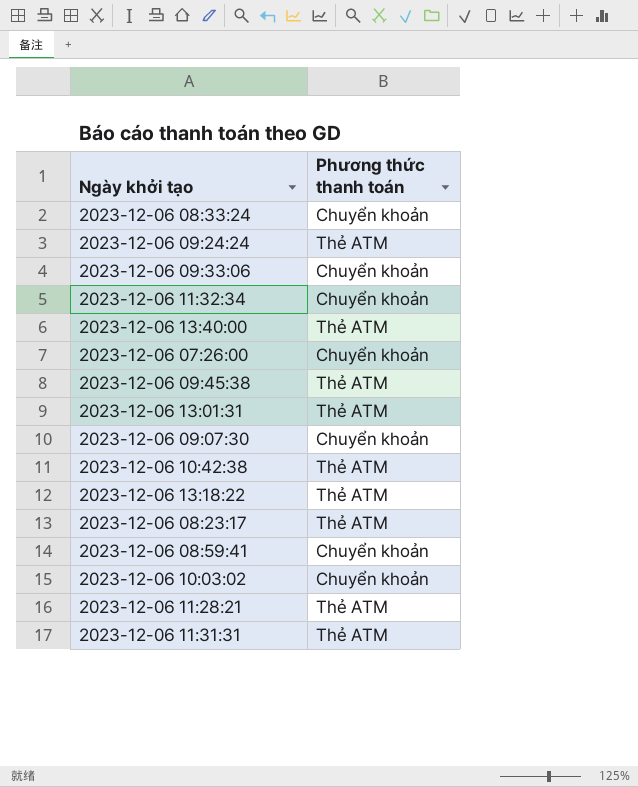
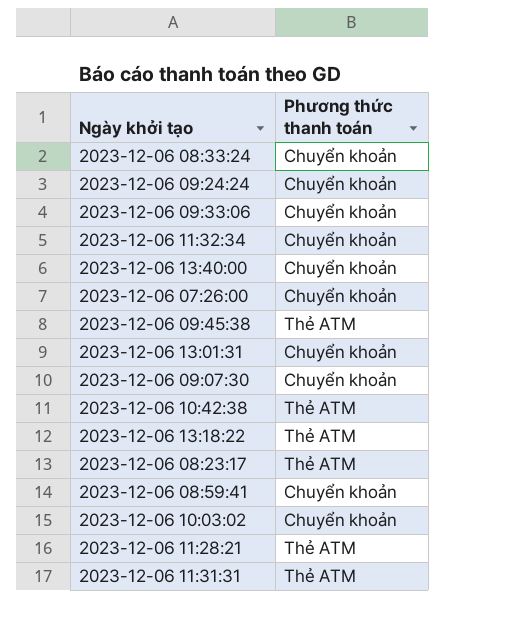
2023-12-06 09:24:24 | Phương thức thanh toán: Thẻ ATM -> Chuyển khoản
2023-12-06 13:40:00 | Phương thức thanh toán: Thẻ ATM -> Chuyển khoản
2023-12-06 13:01:31 | Phương thức thanh toán: Thẻ ATM -> Chuyển khoản

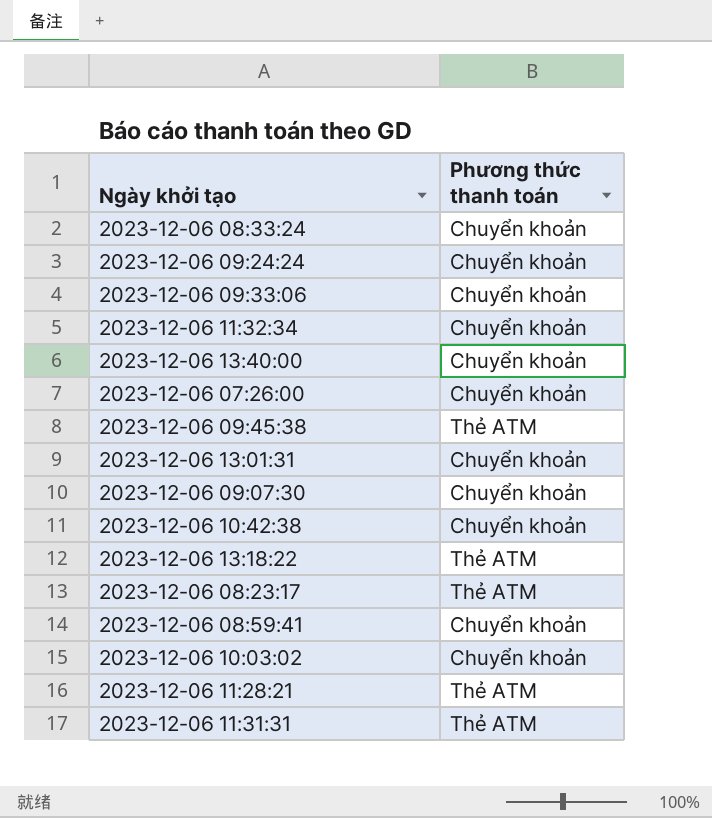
2023-12-06 10:42:38 | Phương thức thanh toán: Thẻ ATM -> Chuyển khoản

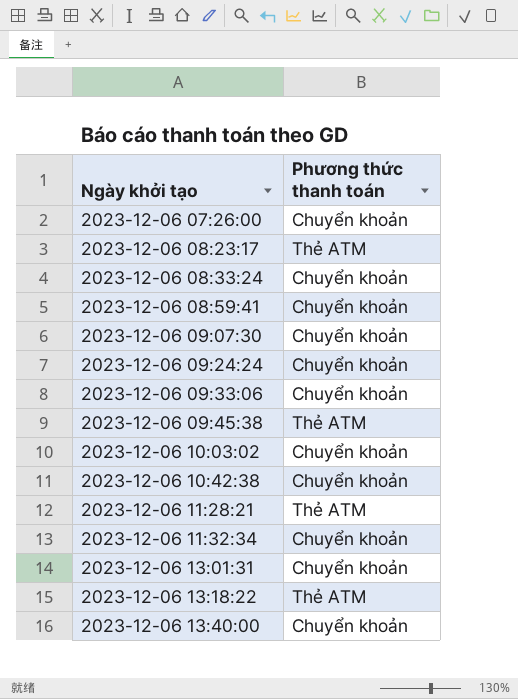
row order: none -> Ngày khởi tạo ascending
row 2023-12-06 11:31:31: Thẻ ATM -> none

